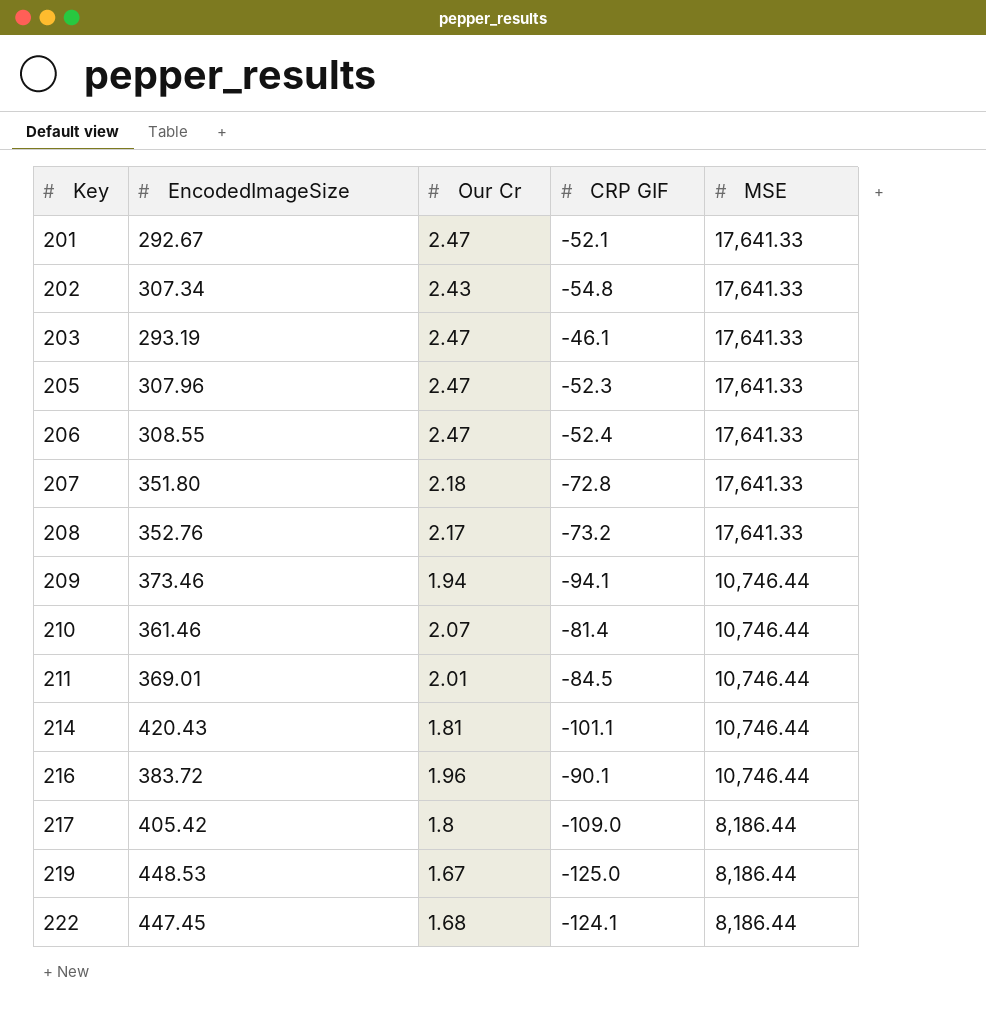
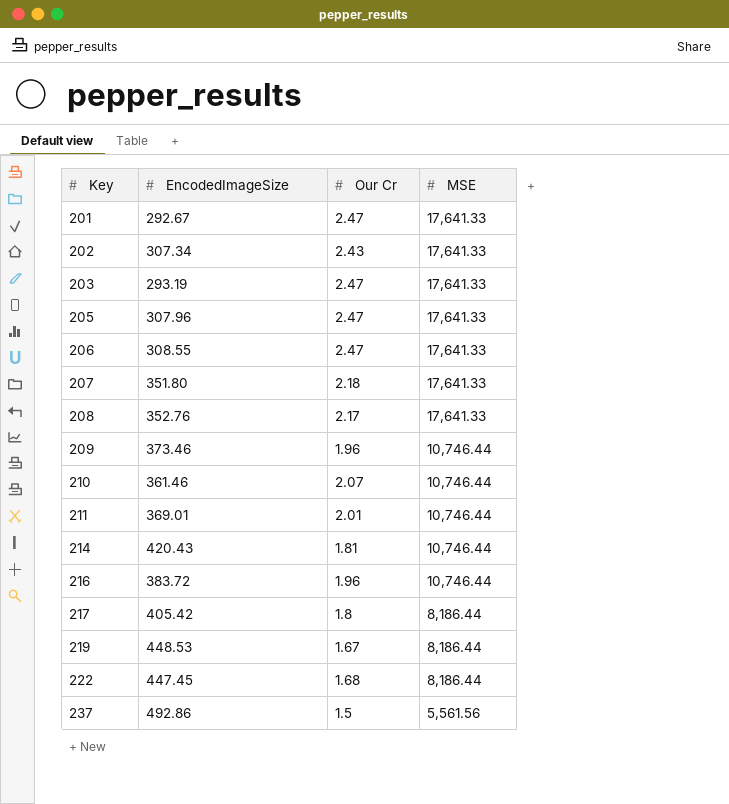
column CRP GIF | position: 4 -> none
209 | Our Cr: 1.94 -> 1.96
row 237: none -> 492.86 | 1.5 | 5,561.56

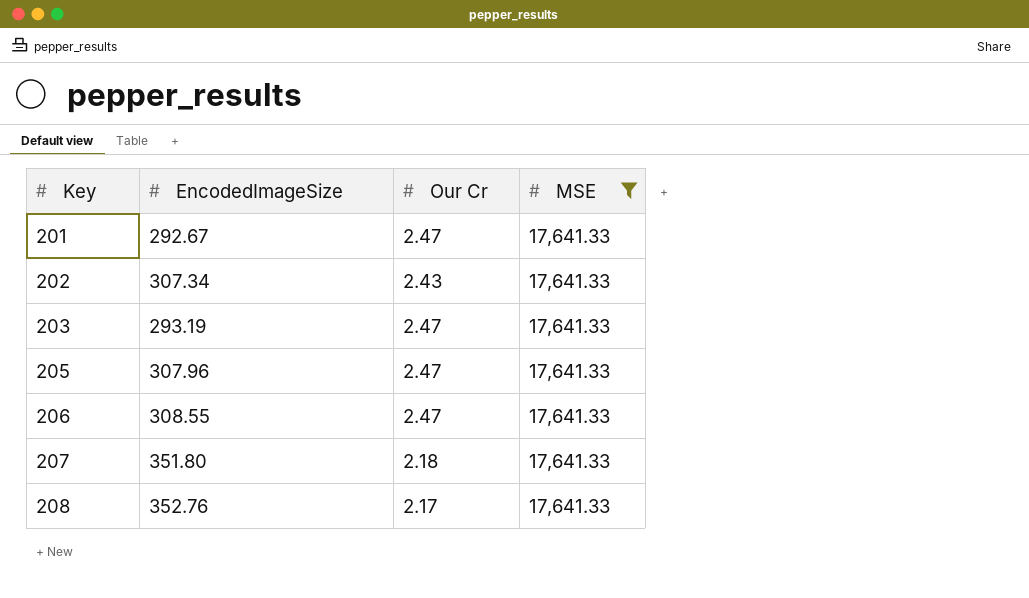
filter: none -> MSE = 17,641.33

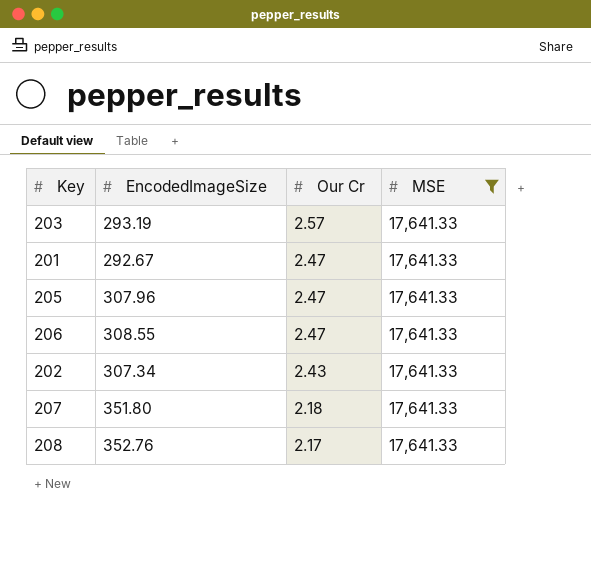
row order: Key ascending -> Our Cr descending
203 | Our Cr: 2.47 -> 2.57

